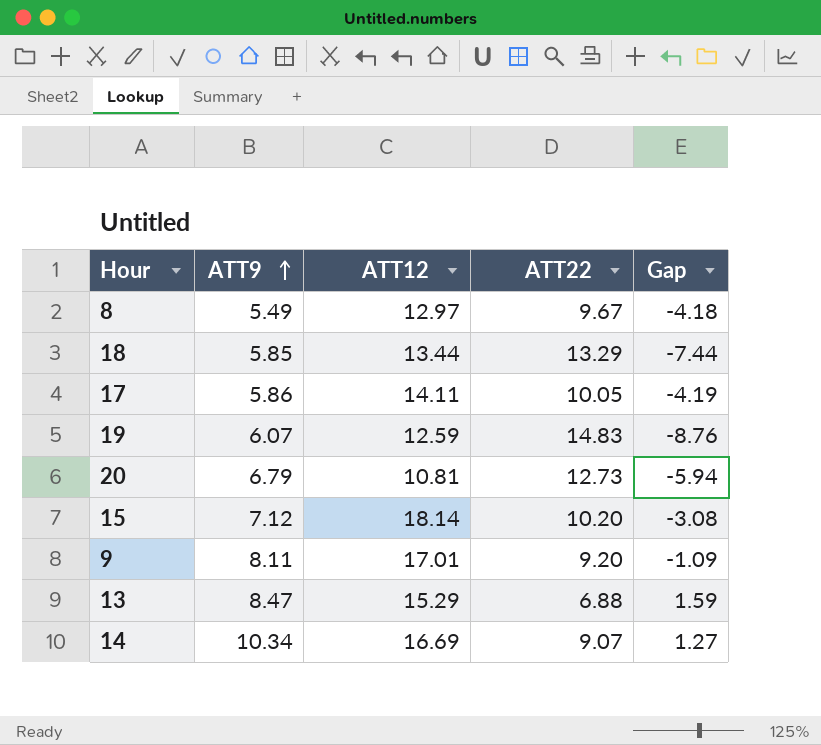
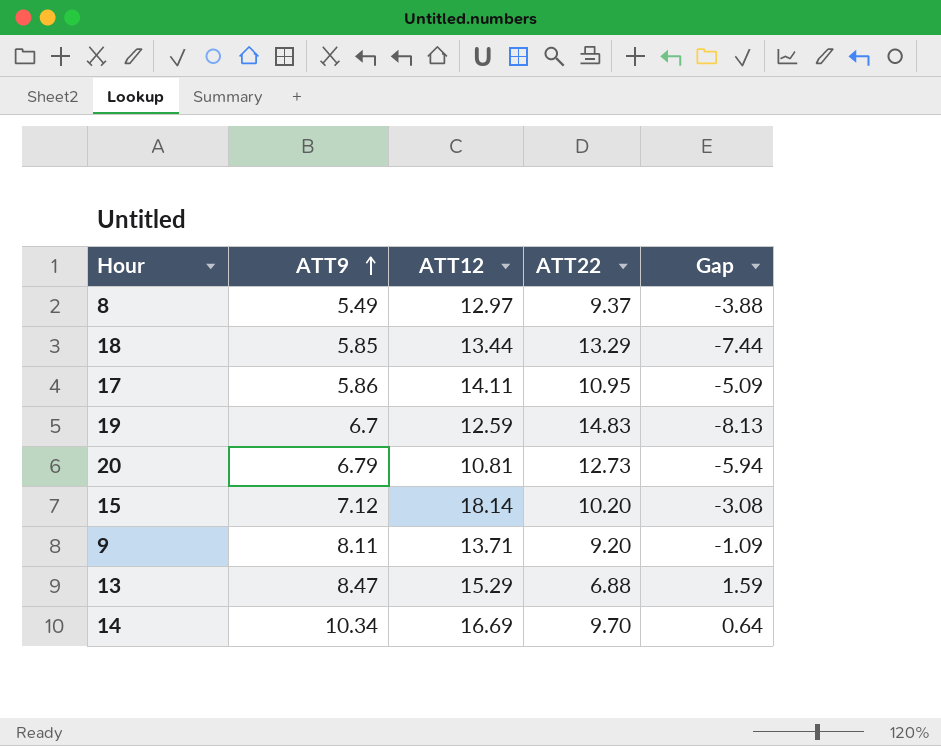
8 | ATT22: 9.67 -> 9.37
8 | Gap: -4.18 -> -3.88
17 | ATT22: 10.05 -> 10.95
17 | Gap: -4.19 -> -5.09
19 | ATT9: 6.07 -> 6.7
19 | Gap: -8.76 -> -8.13
9 | ATT12: 17.01 -> 13.71
14 | ATT22: 9.07 -> 9.70
14 | Gap: 1.27 -> 0.64

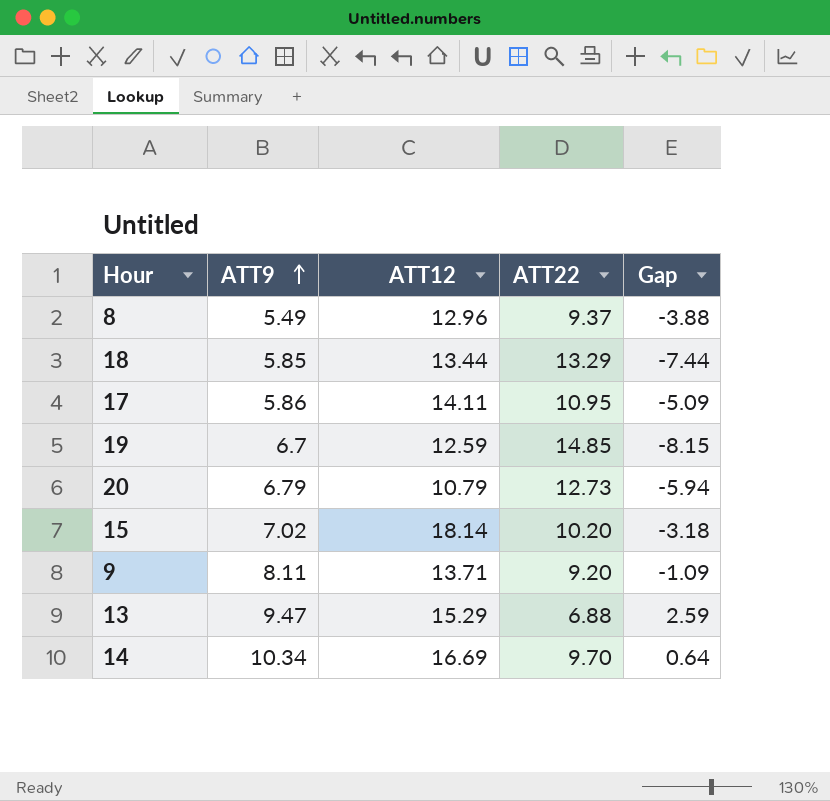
8 | ATT12: 12.97 -> 12.96
19 | ATT22: 14.83 -> 14.85
19 | Gap: -8.13 -> -8.15
20 | ATT12: 10.81 -> 10.79
15 | ATT9: 7.12 -> 7.02
15 | Gap: -3.08 -> -3.18
13 | ATT9: 8.47 -> 9.47
13 | Gap: 1.59 -> 2.59

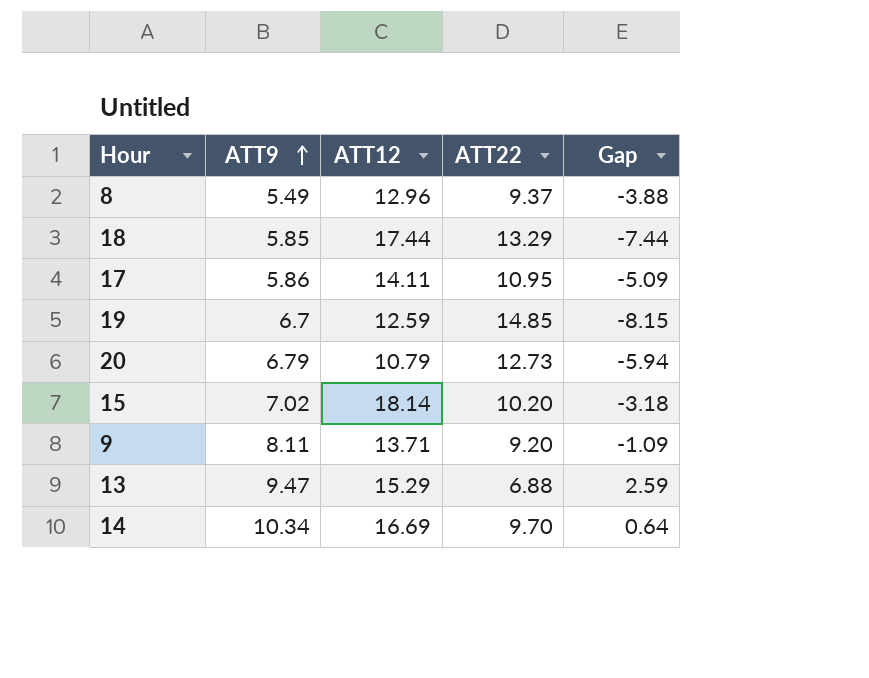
18 | ATT12: 13.44 -> 17.44

